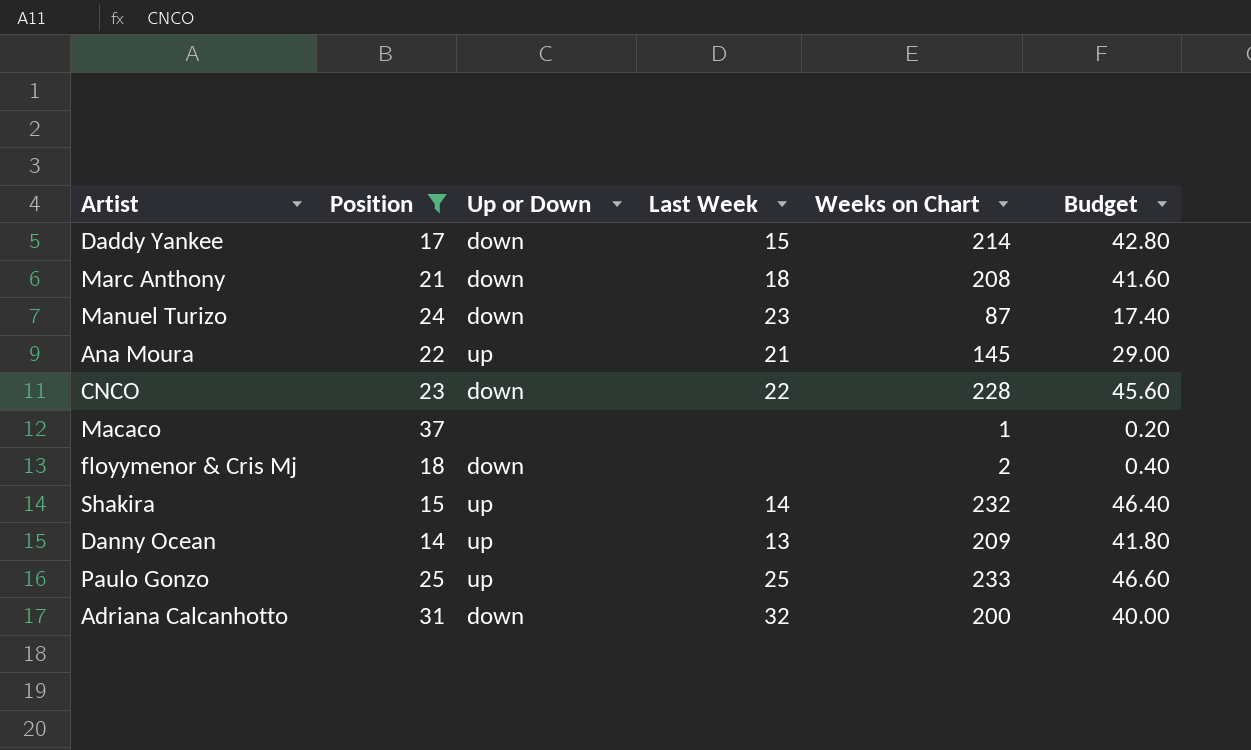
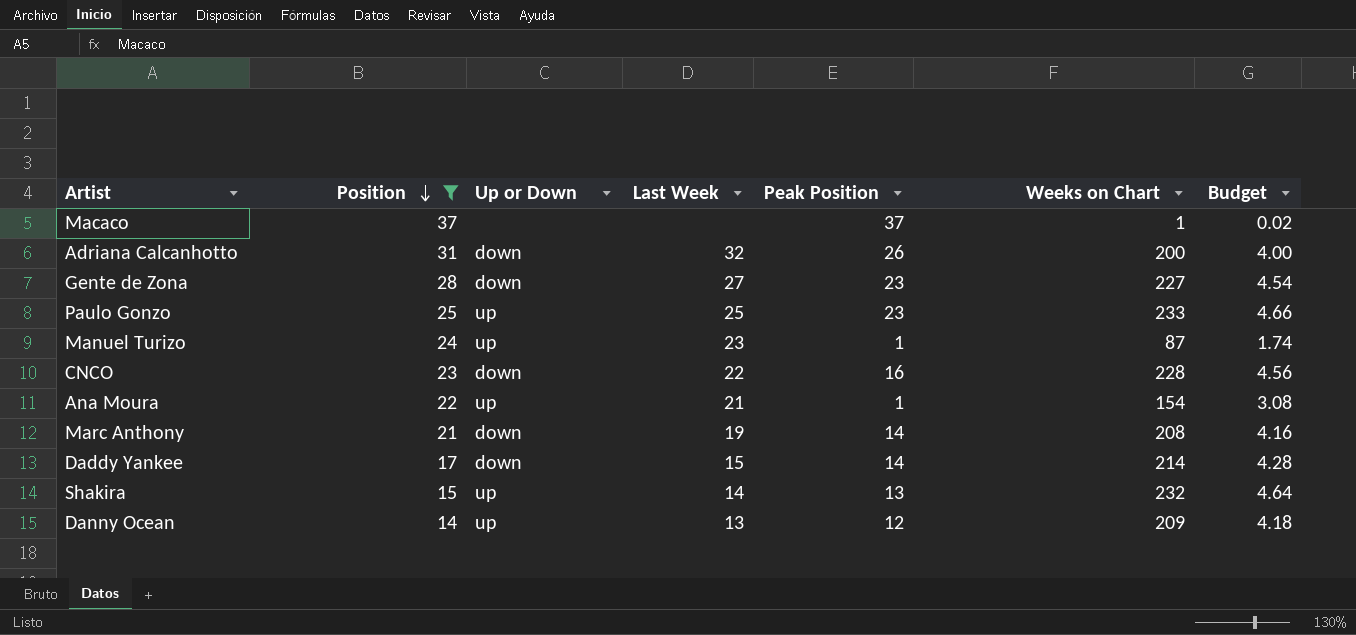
row order: none -> Position descending
column Peak Position | position: none -> 5
column Budget | formula: [Weeks on Chart] * 0.2 -> [Weeks on Chart] * 0.02
row floyymenor & Cris Mj: 18 | down | none | 2 | 0.40 -> none
row Gente de Zona: none -> 28 | down | 27 | 23 | 227 | 4.54
Manuel Turizo | Up or Down: down -> up
Ana Moura | Weeks on Chart: 145 -> 154
Marc Anthony | Last Week: 18 -> 19

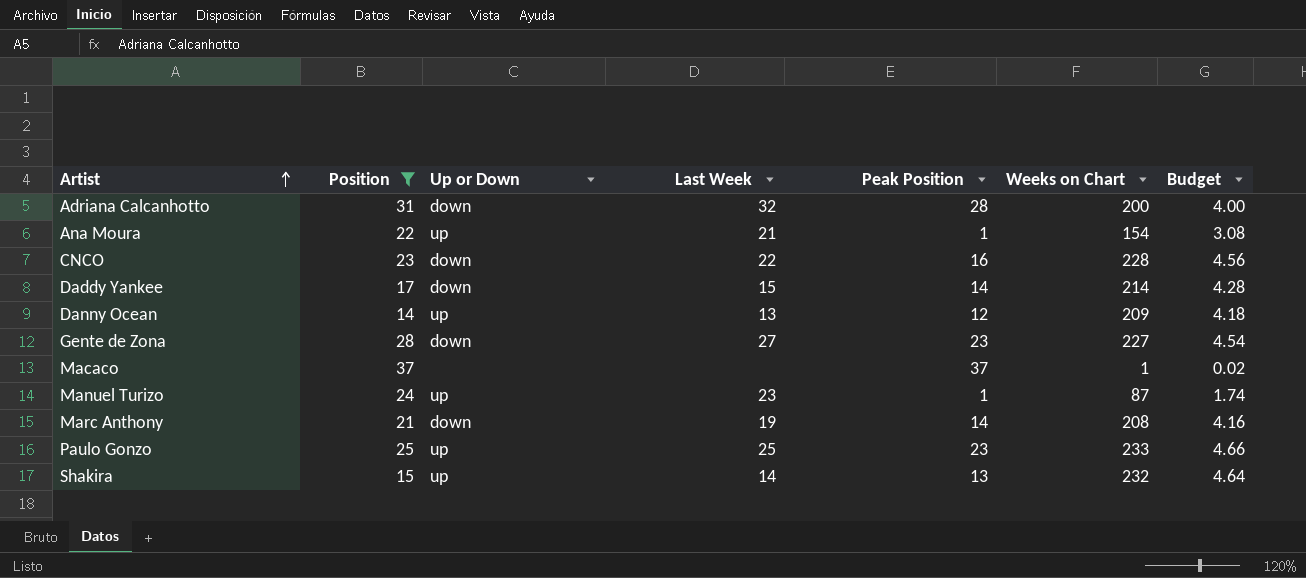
row order: Position descending -> Artist ascending
Adriana Calcanhotto | Peak Position: 26 -> 28

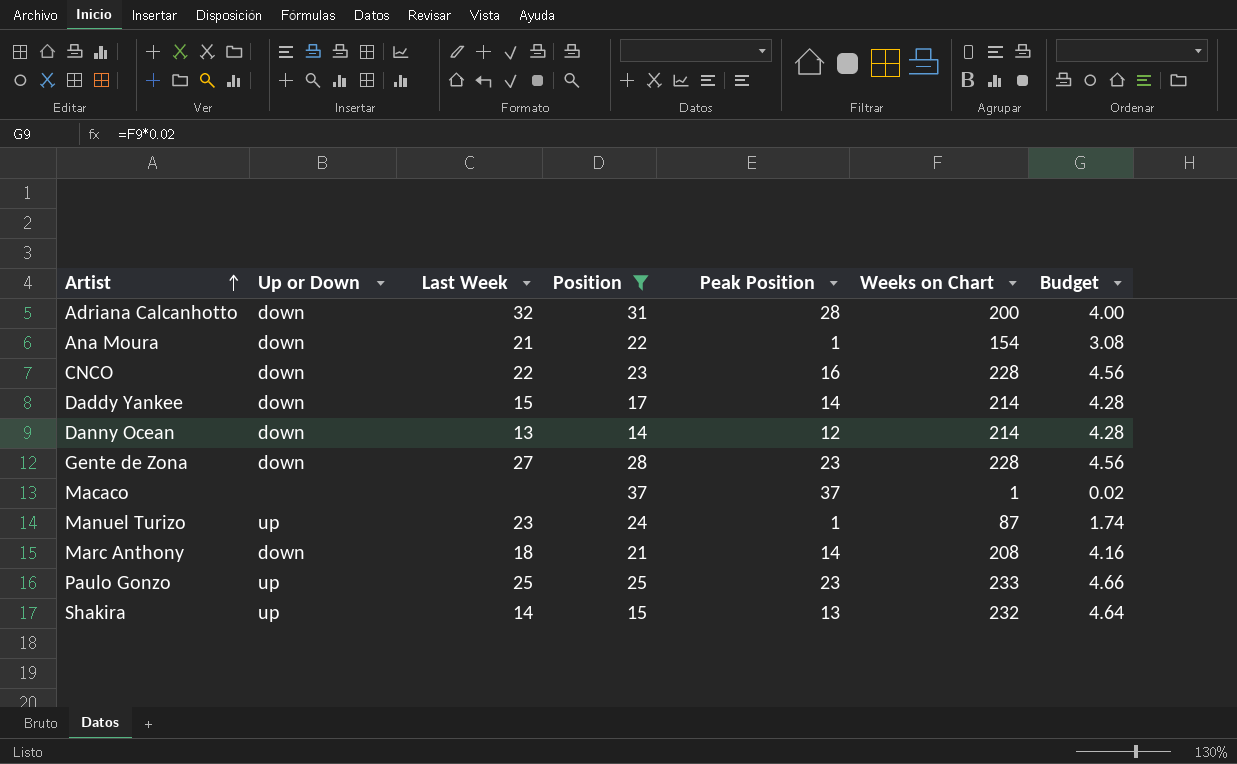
column Position | position: 2 -> 4
Ana Moura | Up or Down: up -> down
Danny Ocean | Up or Down: up -> down
Danny Ocean | Weeks on Chart: 209 -> 214
Danny Ocean | Budget: 4.18 -> 4.28
Gente de Zona | Weeks on Chart: 227 -> 228
Gente de Zona | Budget: 4.54 -> 4.56
Marc Anthony | Last Week: 19 -> 18

